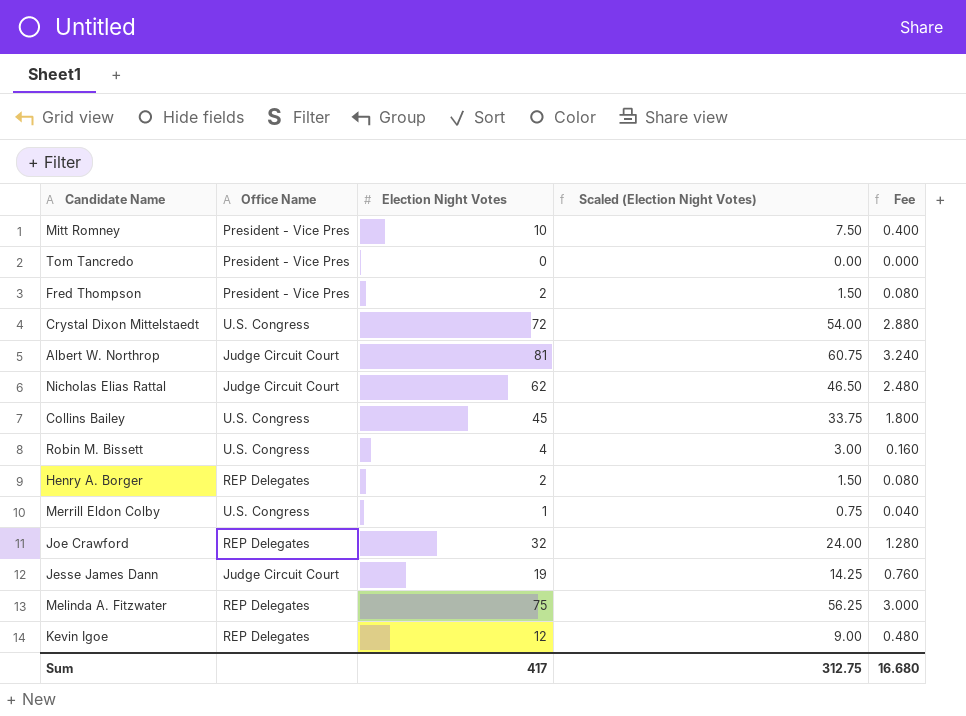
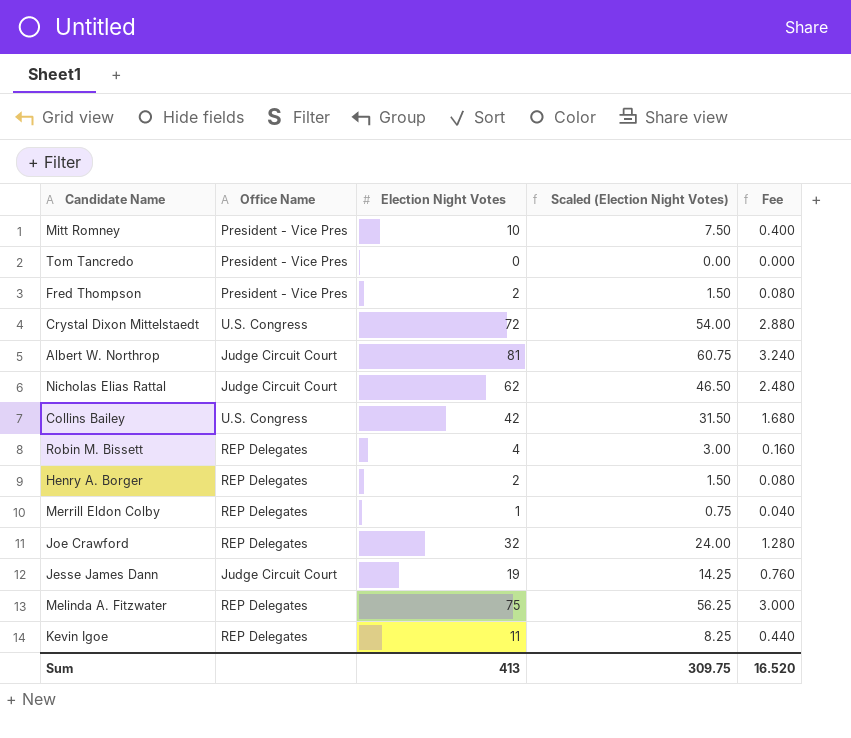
Collins Bailey | Election Night Votes: 45 -> 42
Collins Bailey | Scaled (Election Night Votes): 33.75 -> 31.50
Collins Bailey | Fee: 1.800 -> 1.680
Robin M. Bissett | Office Name: U.S. Congress -> REP Delegates
Merrill Eldon Colby | Office Name: U.S. Congress -> REP Delegates
Kevin Igoe | Election Night Votes: 12 -> 11
Kevin Igoe | Scaled (Election Night Votes): 9.00 -> 8.25
Kevin Igoe | Fee: 0.480 -> 0.440
Sum | Election Night Votes: 417 -> 413
Sum | Scaled (Election Night Votes): 312.75 -> 309.75
Sum | Fee: 16.680 -> 16.520

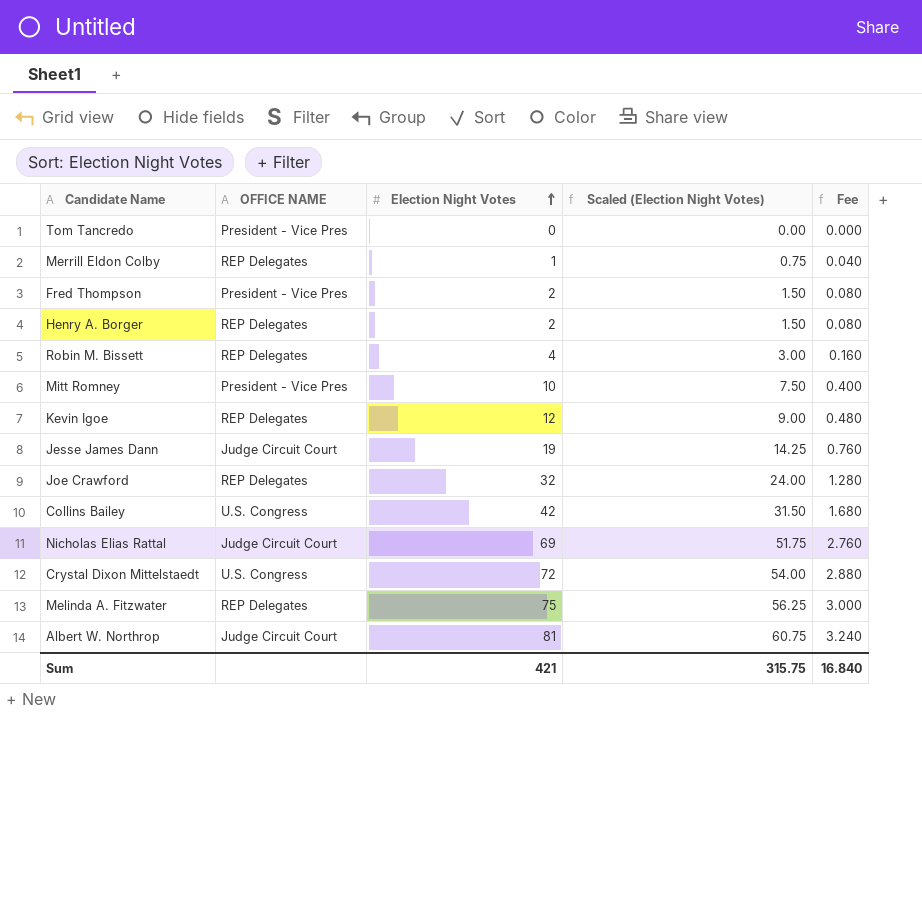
row order: none -> Election Night Votes ascending
column name: Office Name -> OFFICE NAME
Kevin Igoe | Election Night Votes: 11 -> 12
Kevin Igoe | Scaled (Election Night Votes): 8.25 -> 9.00
Kevin Igoe | Fee: 0.440 -> 0.480
Nicholas Elias Rattal | Election Night Votes: 62 -> 69
Nicholas Elias Rattal | Scaled (Election Night Votes): 46.50 -> 51.75
Nicholas Elias Rattal | Fee: 2.480 -> 2.760
Sum | Election Night Votes: 413 -> 421
Sum | Scaled (Election Night Votes): 309.75 -> 315.75
Sum | Fee: 16.520 -> 16.840

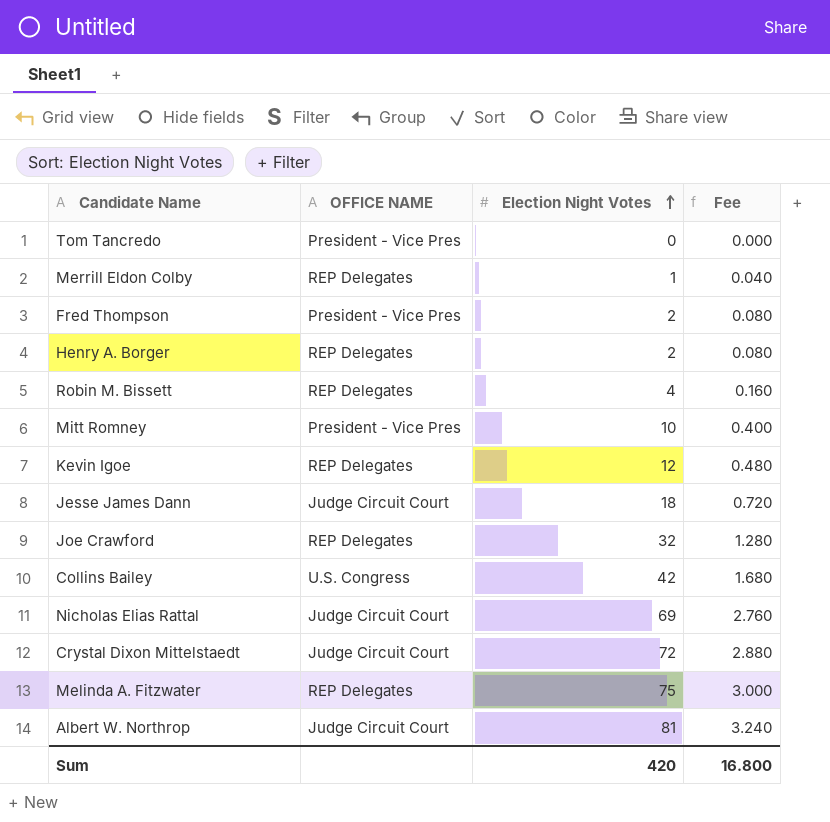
column Scaled (Election Night Votes) | formula: [Election Night Votes] * 0.75 -> none
Jesse James Dann | Election Night Votes: 19 -> 18
Jesse James Dann | Fee: 0.760 -> 0.720
Crystal Dixon Mittelstaedt | OFFICE NAME: U.S. Congress -> Judge Circuit Court
Sum | Election Night Votes: 421 -> 420
Sum | Fee: 16.840 -> 16.800

